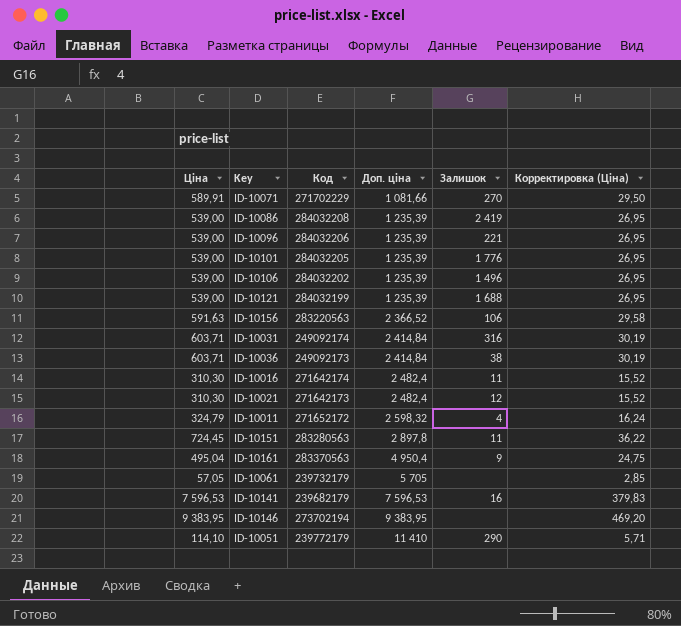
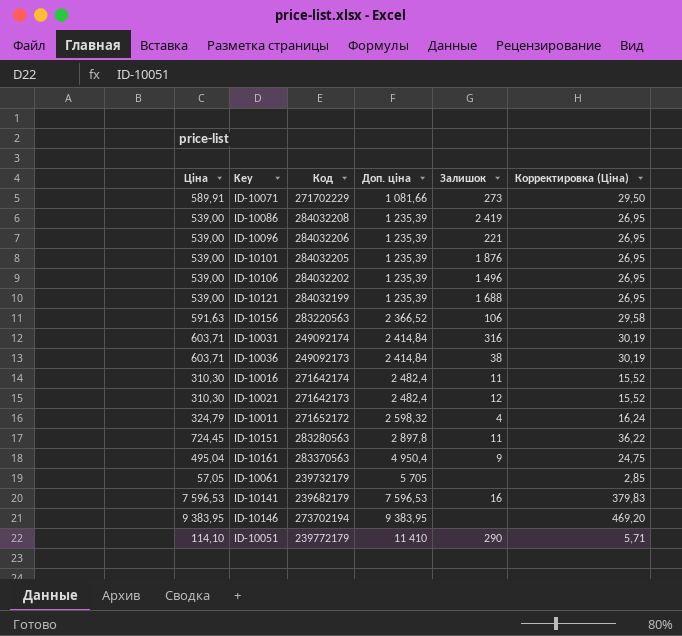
ID-10071 | Залишок: 270 -> 273
ID-10101 | Залишок: 1 776 -> 1 876

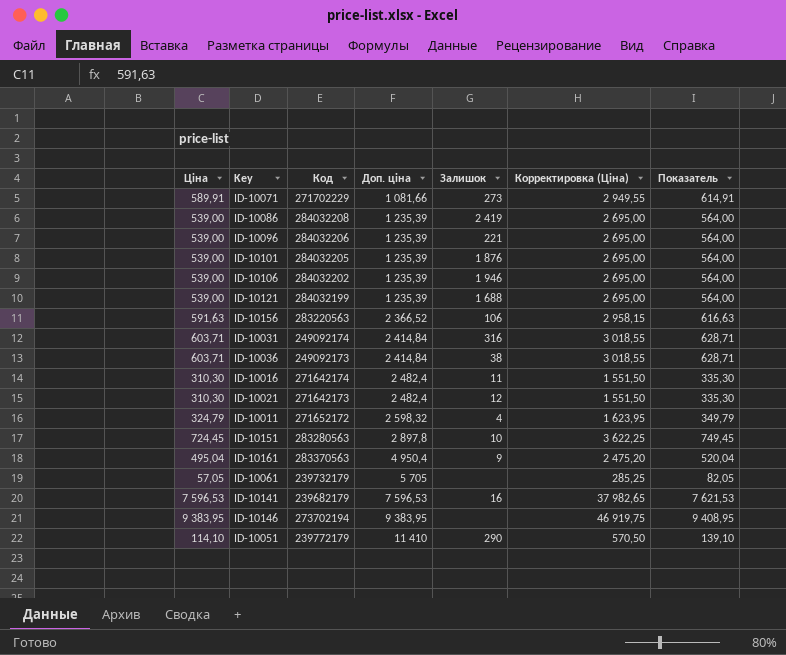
column Корректировка (Ціна) | formula: [Ціна] * 0,05 -> [Ціна] * 5
column Показатель | formula: none -> [Ціна] + 25
ID-10106 | Залишок: 1 496 -> 1 946
ID-10151 | Залишок: 11 -> 10

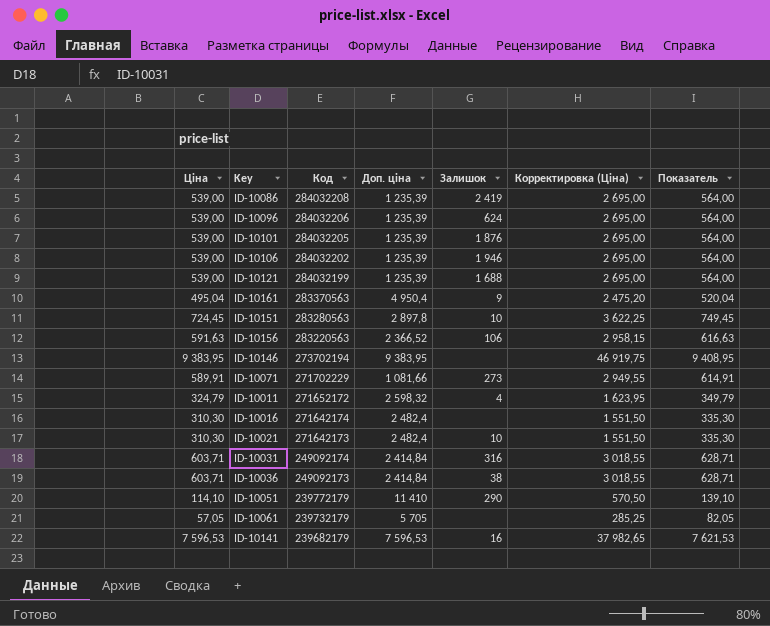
row order: Доп. ціна ascending -> Код descending
ID-10096 | Залишок: 221 -> 624
ID-10016 | Залишок: 11 -> none
ID-10021 | Залишок: 12 -> 10

